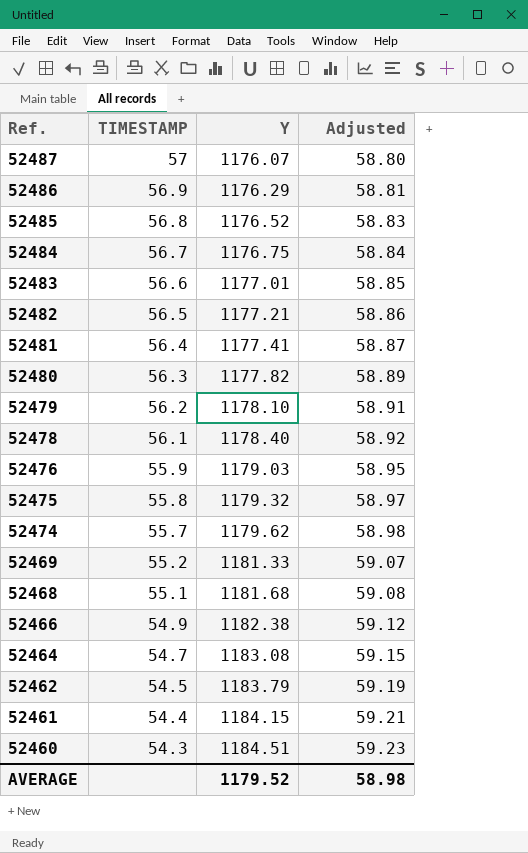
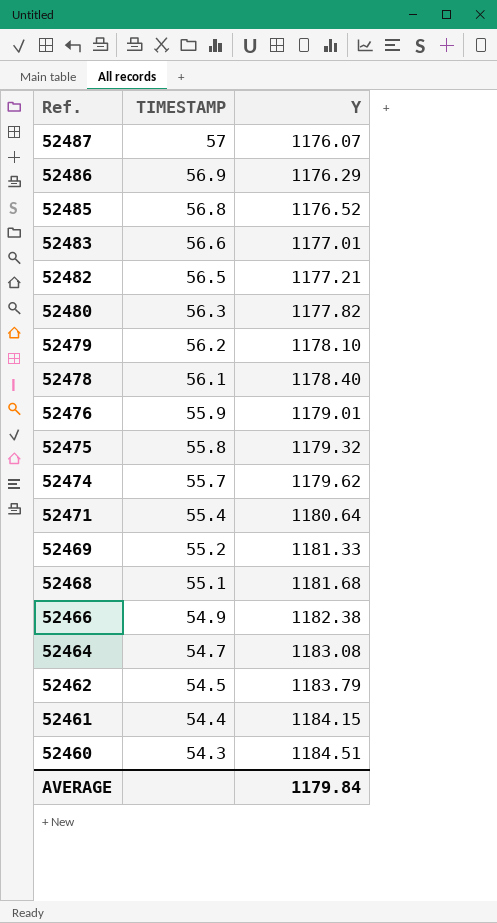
column Adjusted | formula: [Y] * 0.05 -> none
row 52484: 56.7 | 1176.75 | 58.84 -> none
row 52481: 56.4 | 1177.41 | 58.87 -> none
52476 | Y: 1179.03 -> 1179.01
row 52471: none -> 55.4 | 1180.64
AVERAGE | Y: 1179.52 -> 1179.84

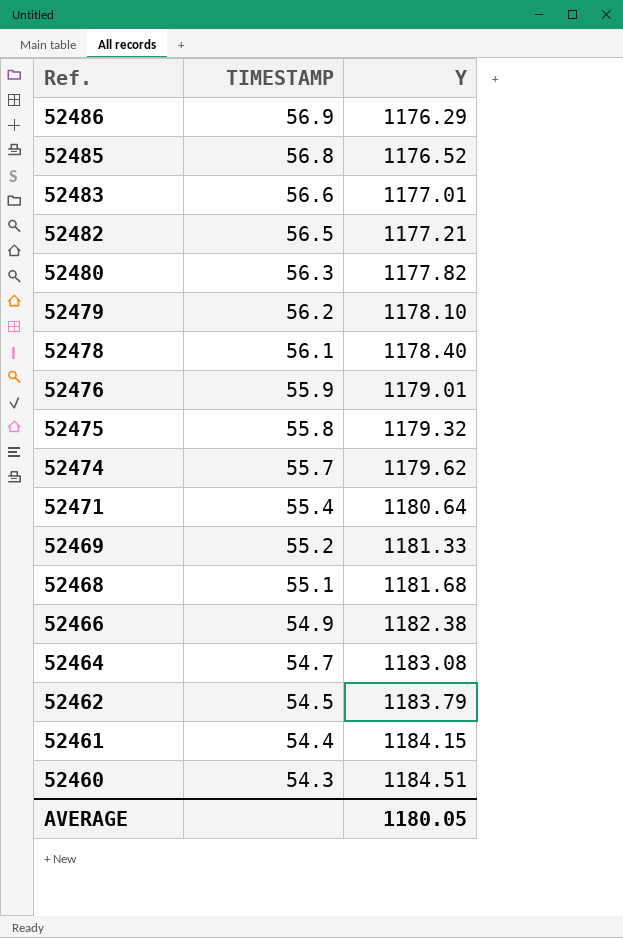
row 52487: 57 | 1176.07 -> none
AVERAGE | Y: 1179.84 -> 1180.05

